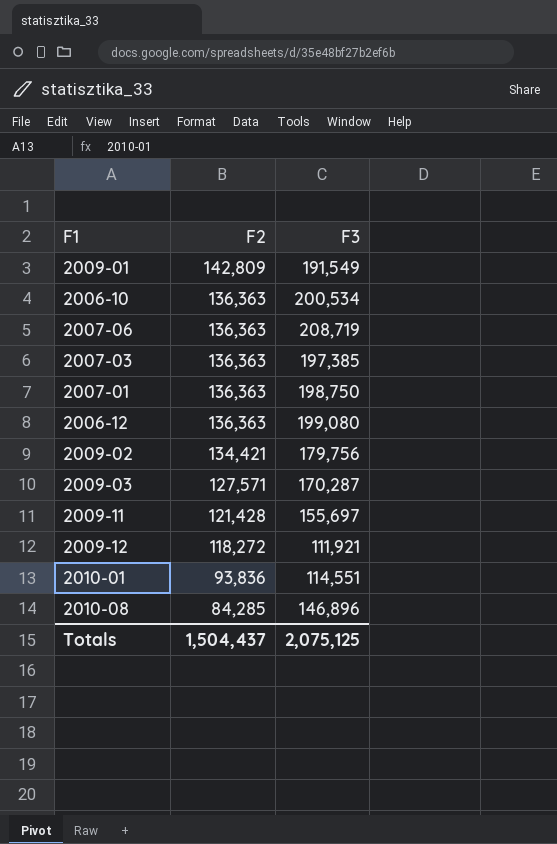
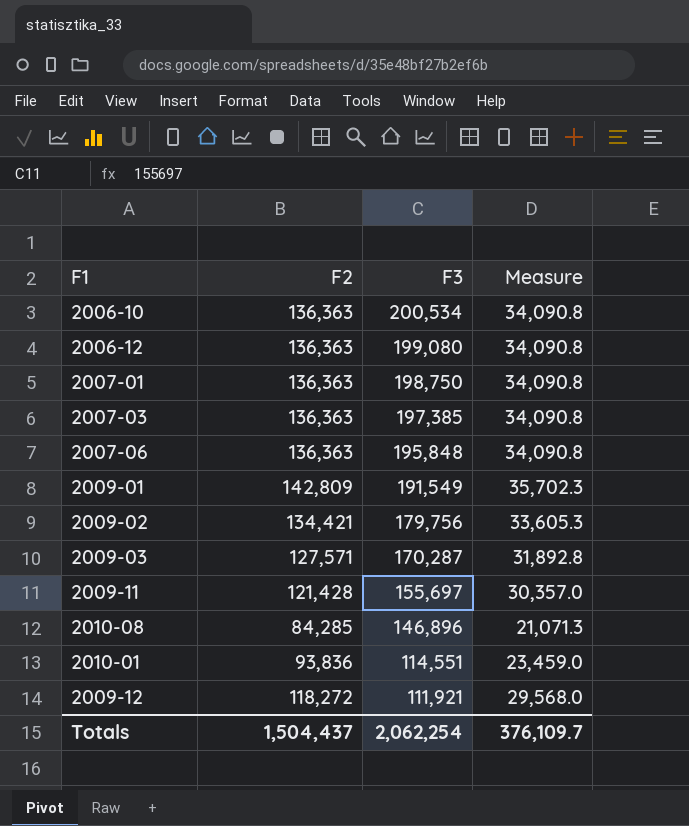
row order: F2 descending -> F3 descending
column Measure | formula: none -> [F2] * 0.25
2007-06 | F3: 208,719 -> 195,848
Totals | F3: 2,075,125 -> 2,062,254

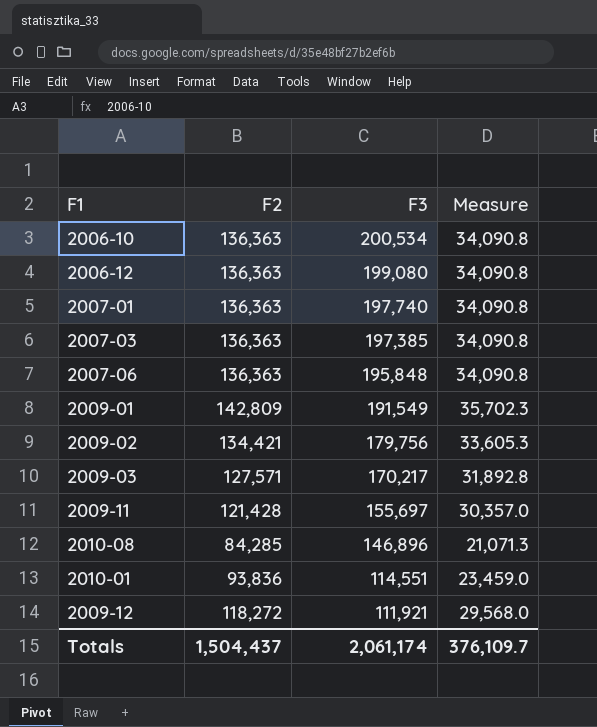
2007-01 | F3: 198,750 -> 197,740
2009-03 | F3: 170,287 -> 170,217
Totals | F3: 2,062,254 -> 2,061,174

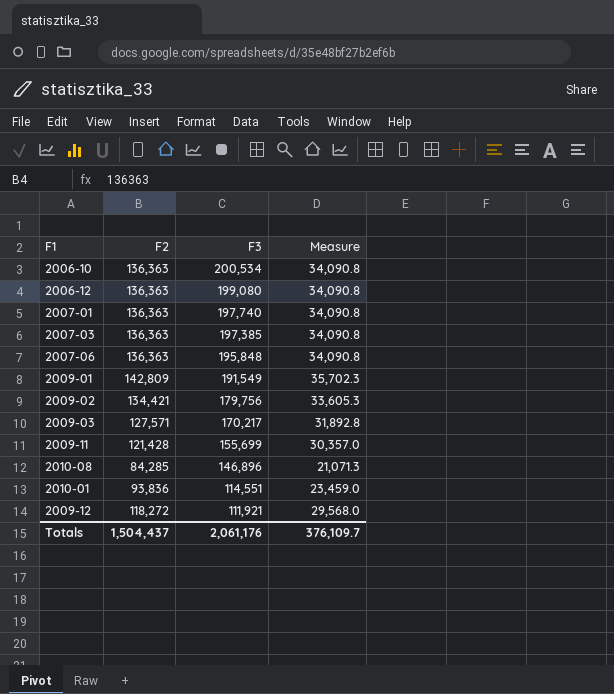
2009-11 | F3: 155,697 -> 155,699
Totals | F3: 2,061,174 -> 2,061,176

